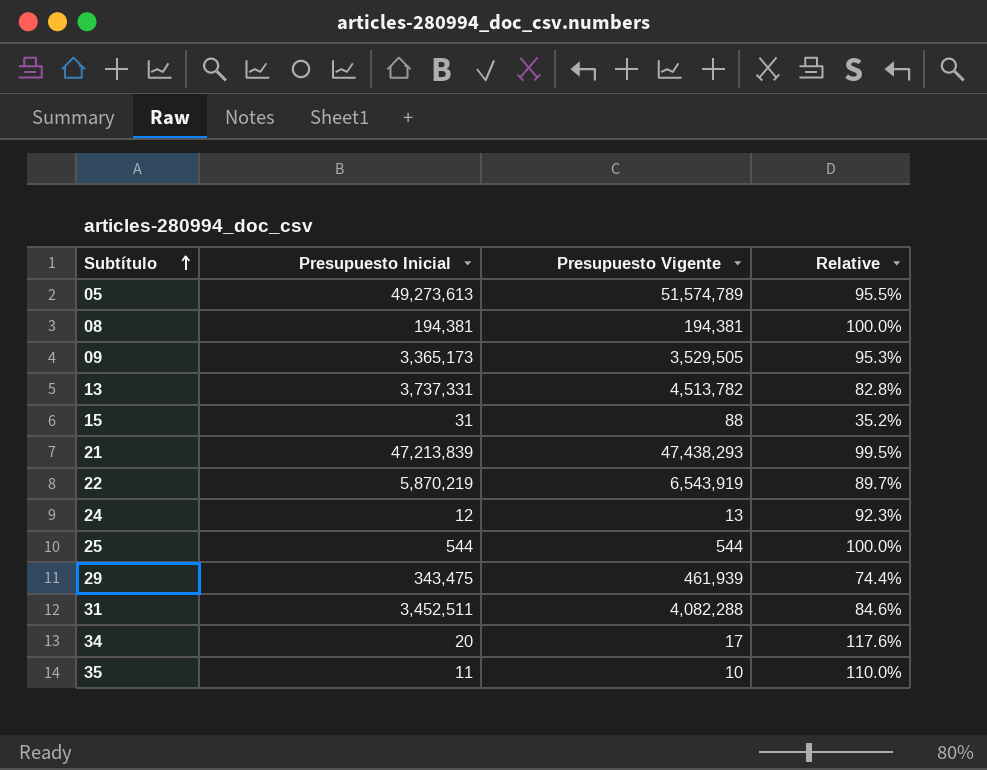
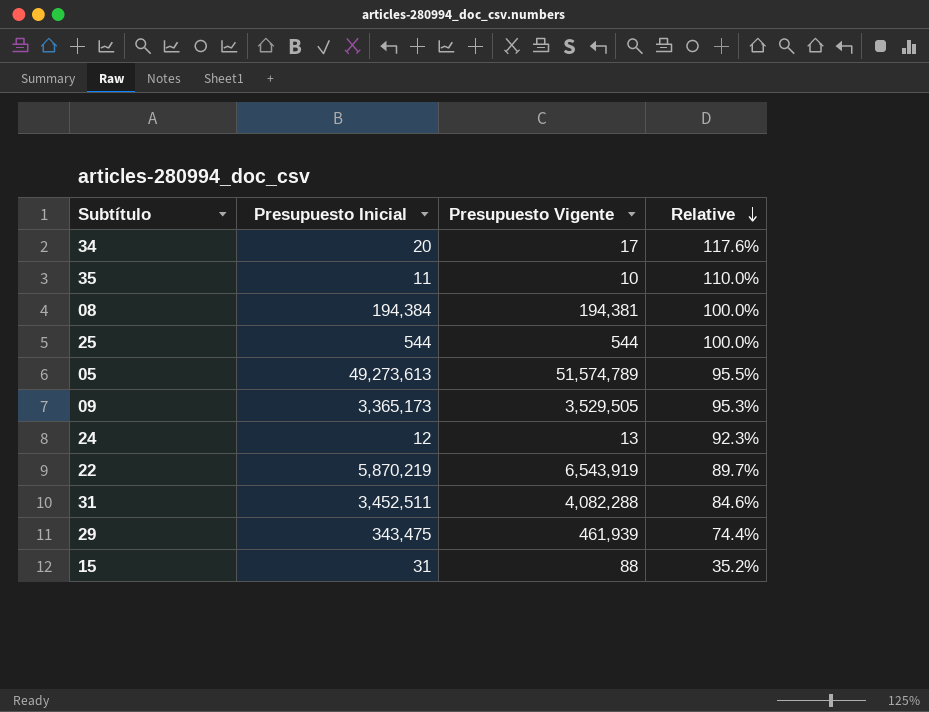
row order: Subtítulo ascending -> Relative descending
row 13: 3,737,331 | 4,513,782 | 82.8% -> none
row 21: 47,213,839 | 47,438,293 | 99.5% -> none
08 | Presupuesto Inicial: 194,381 -> 194,384

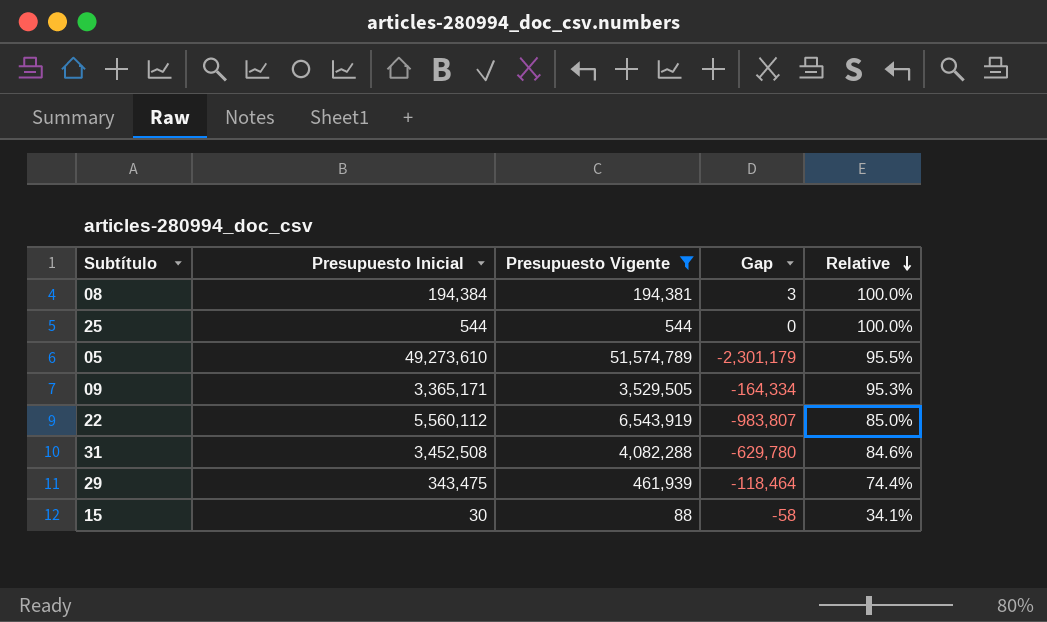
filter: none -> Presupuesto Vigente >= 88
column Gap | formula: none -> [Presupuesto Inicial] - [Presupuesto Vigente]
05 | Presupuesto Inicial: 49,273,613 -> 49,273,610
09 | Presupuesto Inicial: 3,365,173 -> 3,365,171
22 | Presupuesto Inicial: 5,870,219 -> 5,560,112
22 | Relative: 89.7% -> 85.0%
31 | Presupuesto Inicial: 3,452,511 -> 3,452,508
15 | Presupuesto Inicial: 31 -> 30
15 | Relative: 35.2% -> 34.1%

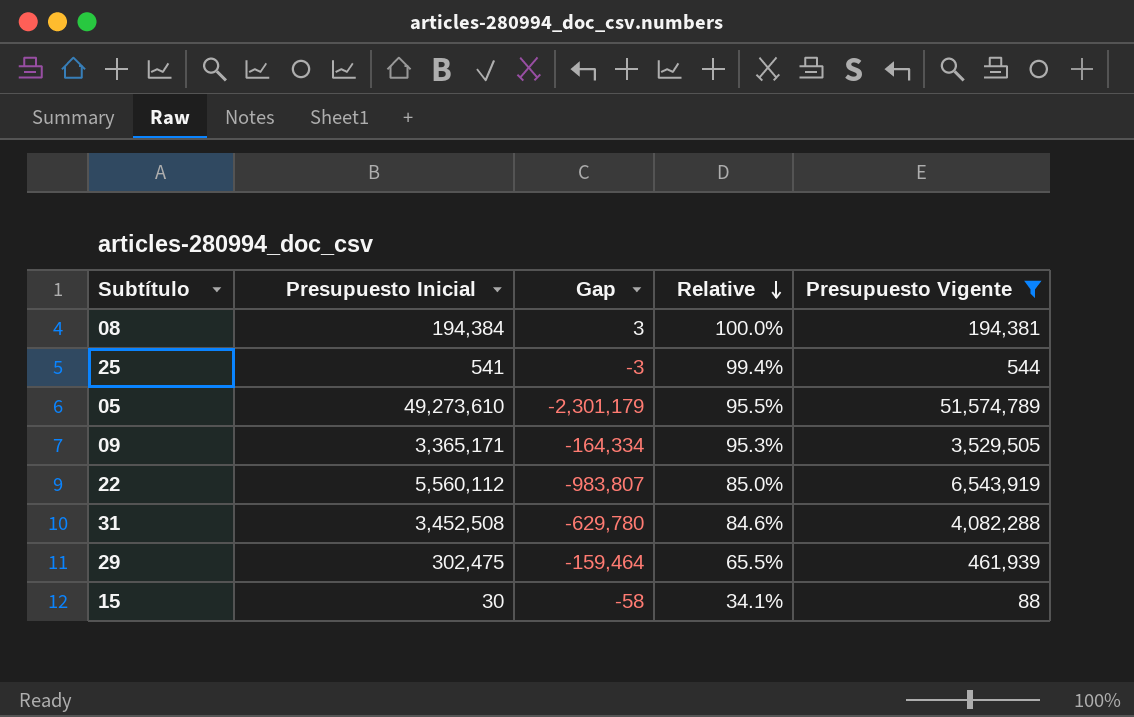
column Presupuesto Vigente | position: 3 -> 5
25 | Presupuesto Inicial: 544 -> 541
25 | Gap: 0 -> -3
25 | Relative: 100.0% -> 99.4%
29 | Presupuesto Inicial: 343,475 -> 302,475
29 | Gap: -118,464 -> -159,464
29 | Relative: 74.4% -> 65.5%

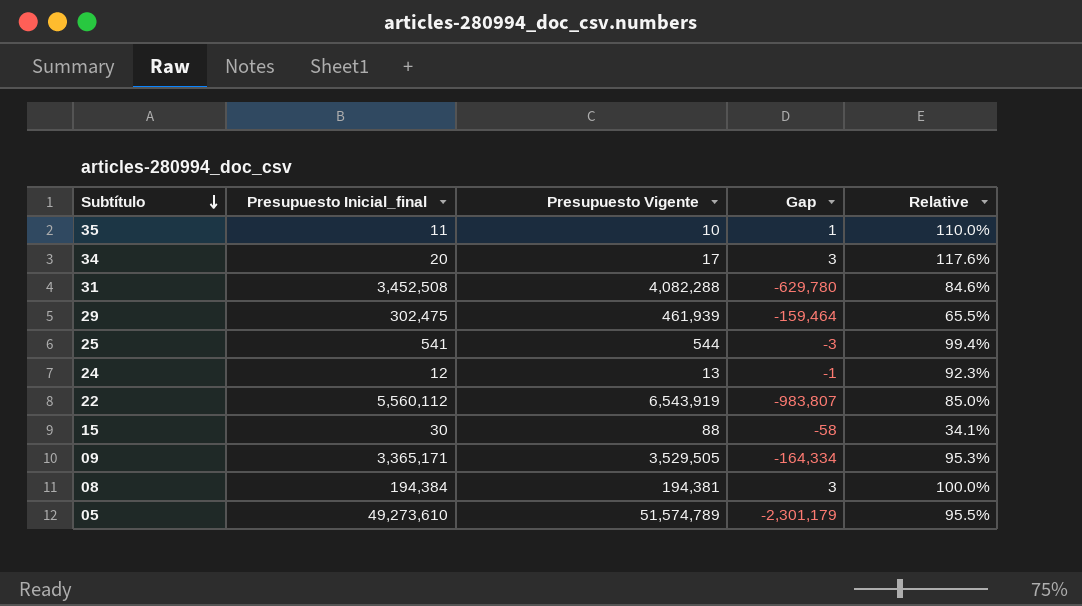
filter: Presupuesto Vigente >= 88 -> none
row order: Relative descending -> Subtítulo descending
column name: Presupuesto Inicial -> Presupuesto Inicial_final
column Presupuesto Vigente | position: 5 -> 3

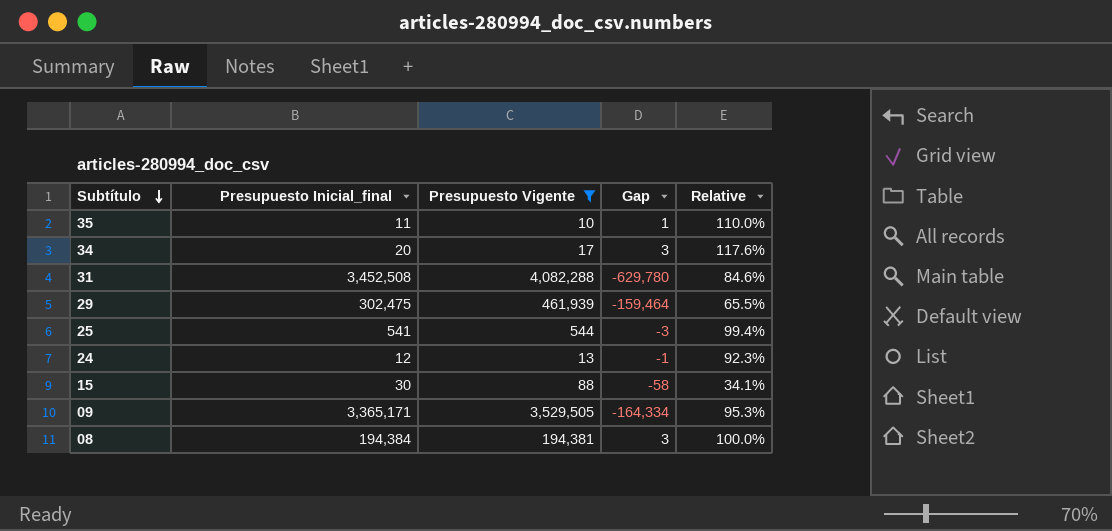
filter: none -> Presupuesto Vigente <= 4,082,288

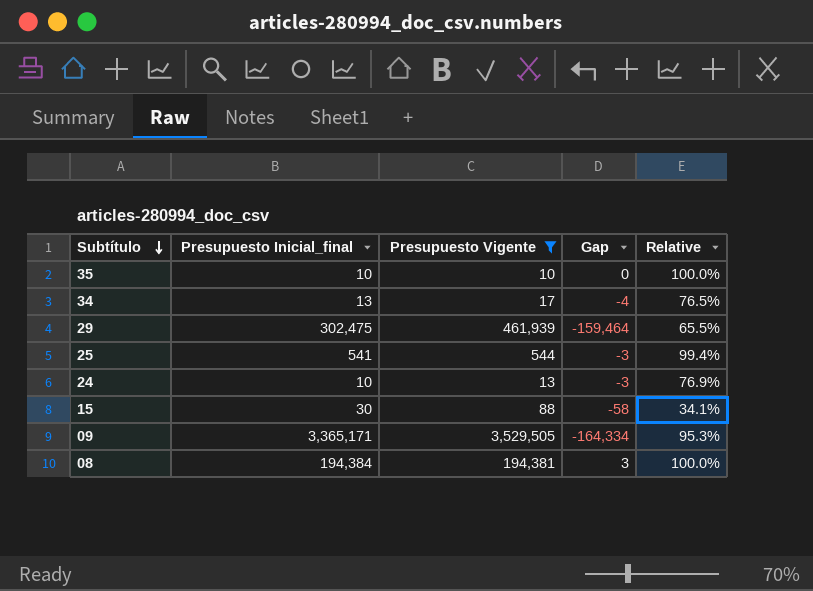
row 31: 3,452,508 | 4,082,288 | -629,780 | 84.6% -> none
35 | Presupuesto Inicial_final: 11 -> 10
35 | Gap: 1 -> 0
35 | Relative: 110.0% -> 100.0%
34 | Presupuesto Inicial_final: 20 -> 13
34 | Gap: 3 -> -4
34 | Relative: 117.6% -> 76.5%
24 | Presupuesto Inicial_final: 12 -> 10
24 | Gap: -1 -> -3
24 | Relative: 92.3% -> 76.9%

